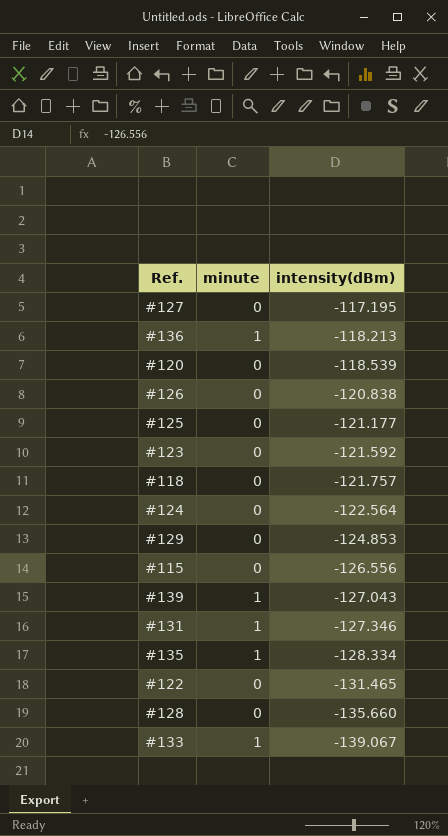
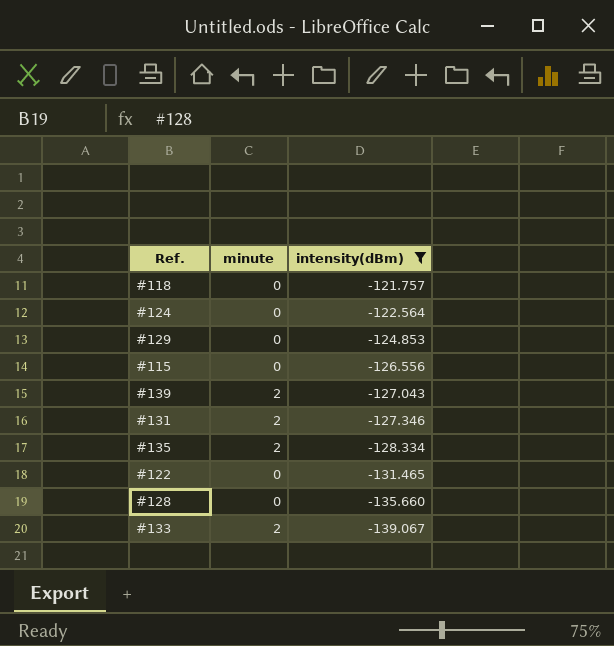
filter: none -> intensity(dBm) <= -121.757
#139 | minute: 1 -> 2
#131 | minute: 1 -> 2
#135 | minute: 1 -> 2
#133 | minute: 1 -> 2

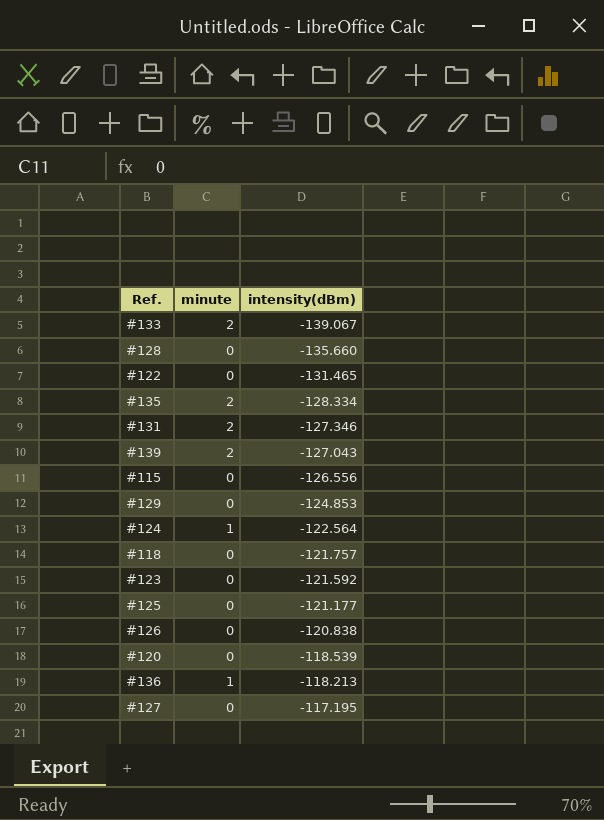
filter: intensity(dBm) <= -121.757 -> none
row order: intensity(dBm) descending -> intensity(dBm) ascending
#124 | minute: 0 -> 1

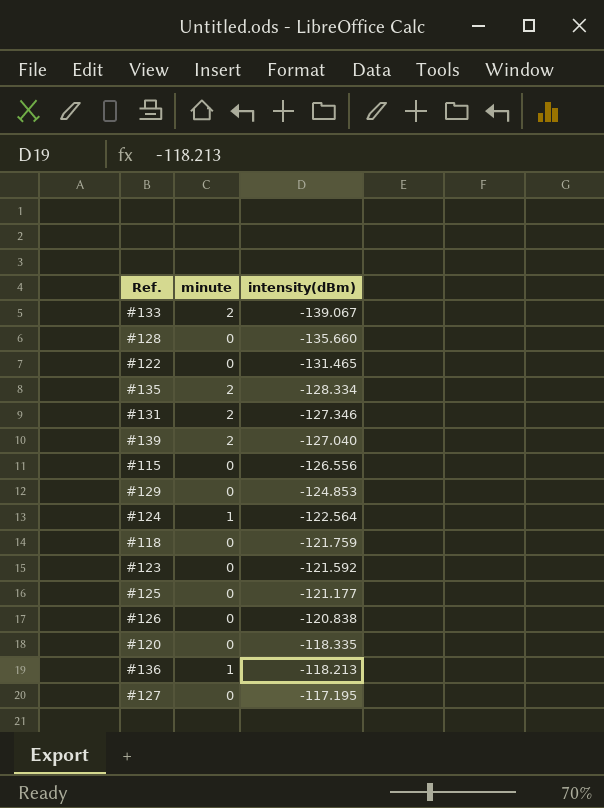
#139 | intensity(dBm): -127.043 -> -127.040
#118 | intensity(dBm): -121.757 -> -121.759
#120 | intensity(dBm): -118.539 -> -118.335

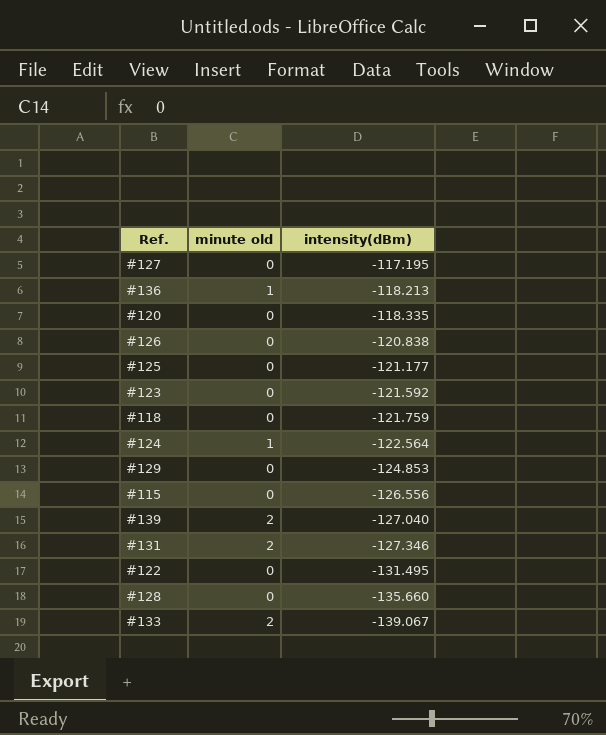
row order: intensity(dBm) ascending -> intensity(dBm) descending
column name: minute -> minute old
row #135: 2 | -128.334 -> none
#122 | intensity(dBm): -131.465 -> -131.495

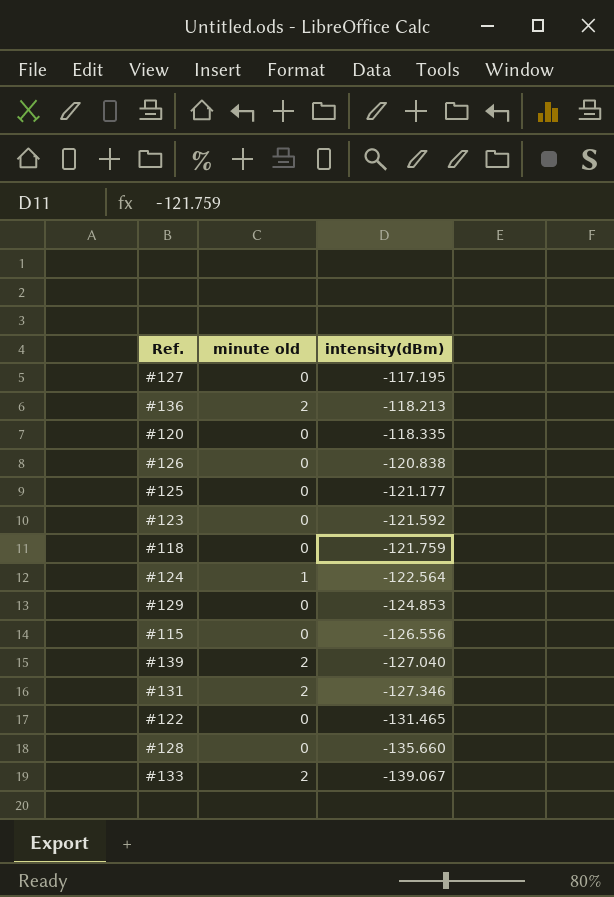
#136 | minute old: 1 -> 2
#122 | intensity(dBm): -131.495 -> -131.465

